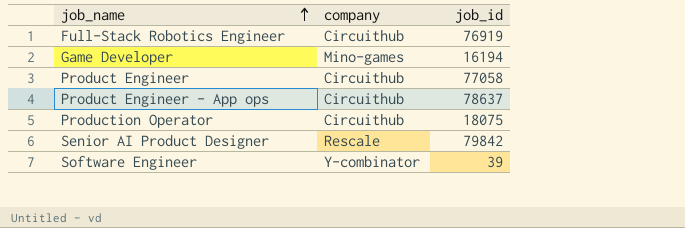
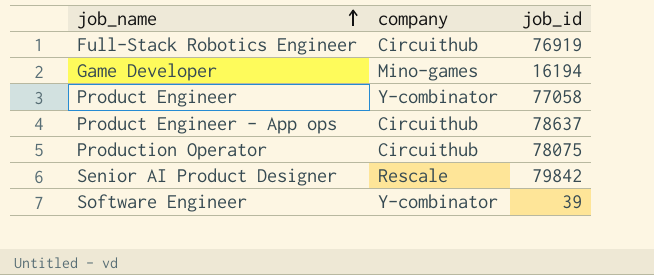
Product Engineer | company: Circuithub -> Y-combinator
Production Operator | job_id: 18075 -> 78075

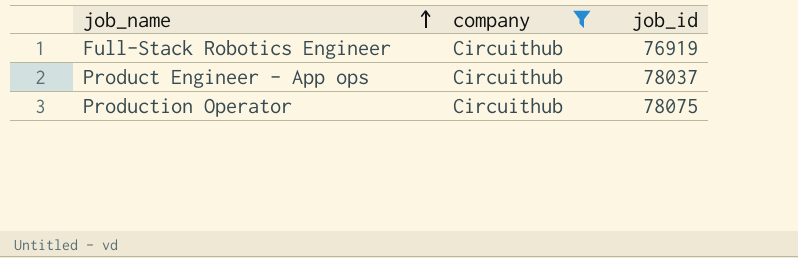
filter: none -> company = Circuithub
Product Engineer - App ops | job_id: 78637 -> 78037

